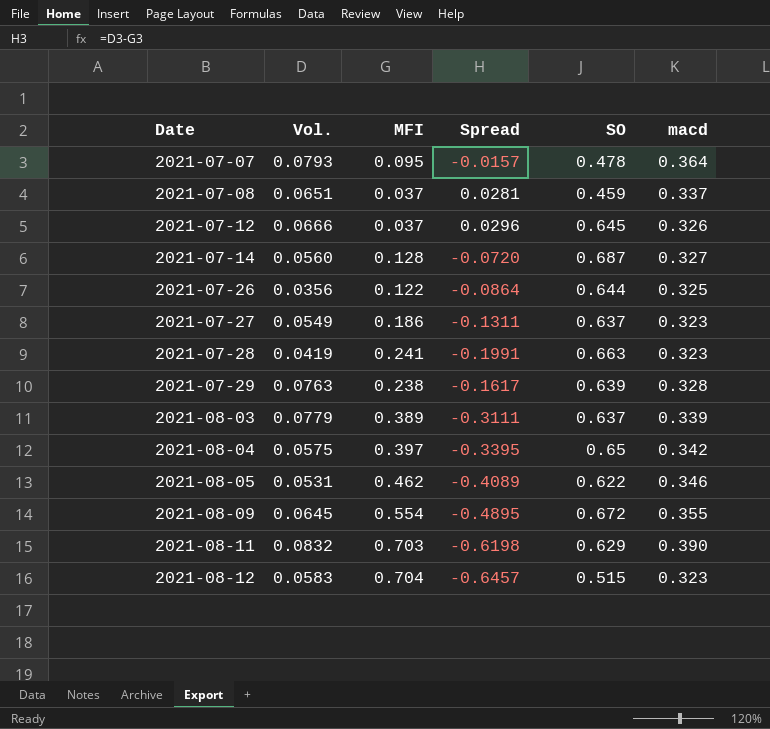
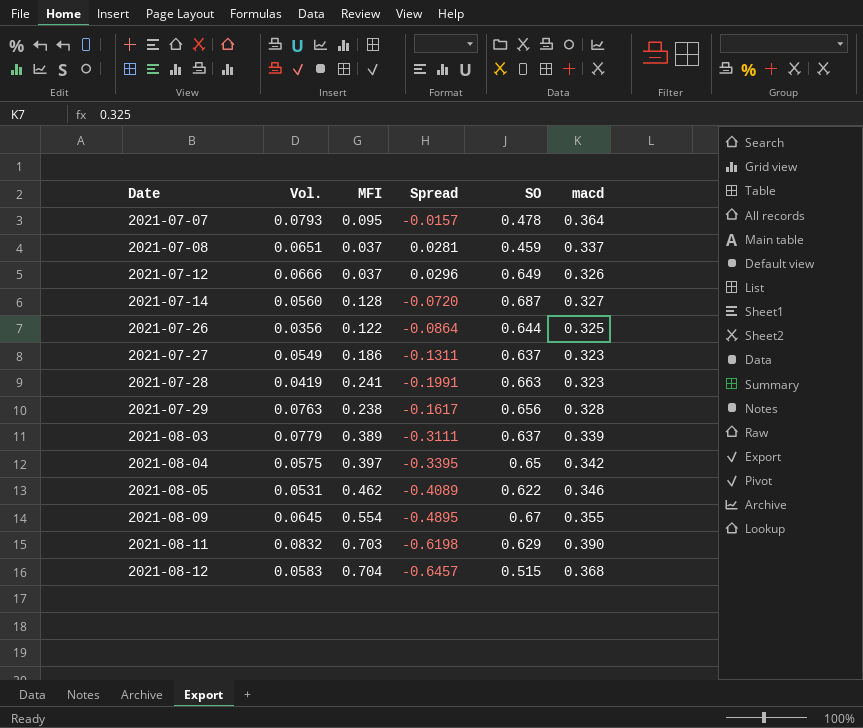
2021-07-12 | SO: 0.645 -> 0.649
2021-07-29 | SO: 0.639 -> 0.656
2021-08-09 | SO: 0.672 -> 0.67
2021-08-12 | macd: 0.323 -> 0.368

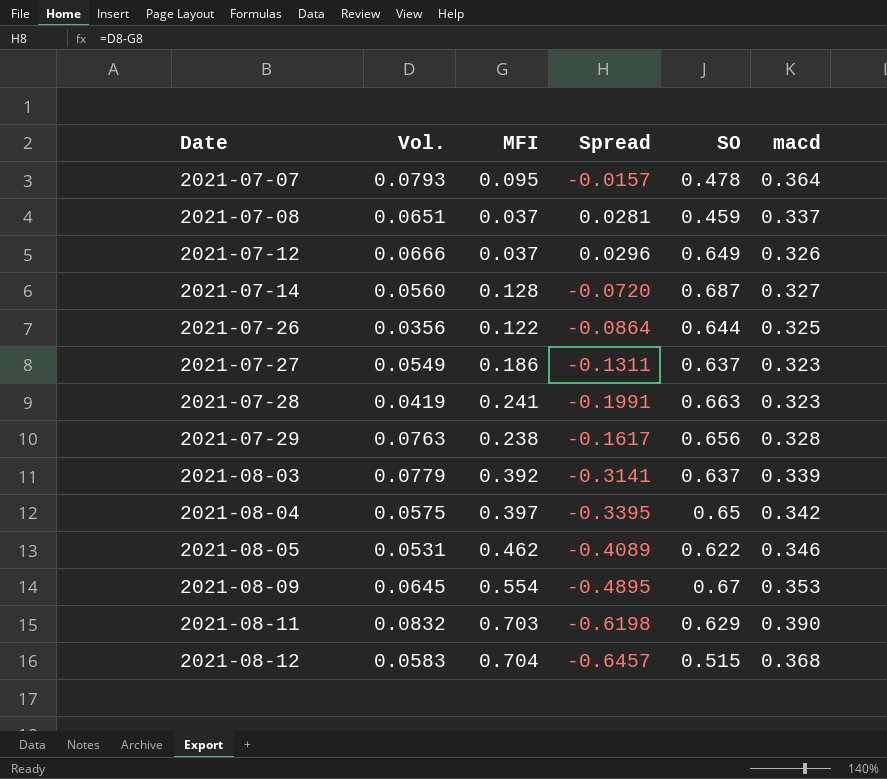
2021-08-03 | MFI: 0.389 -> 0.392
2021-08-03 | Spread: -0.3111 -> -0.3141
2021-08-09 | macd: 0.355 -> 0.353

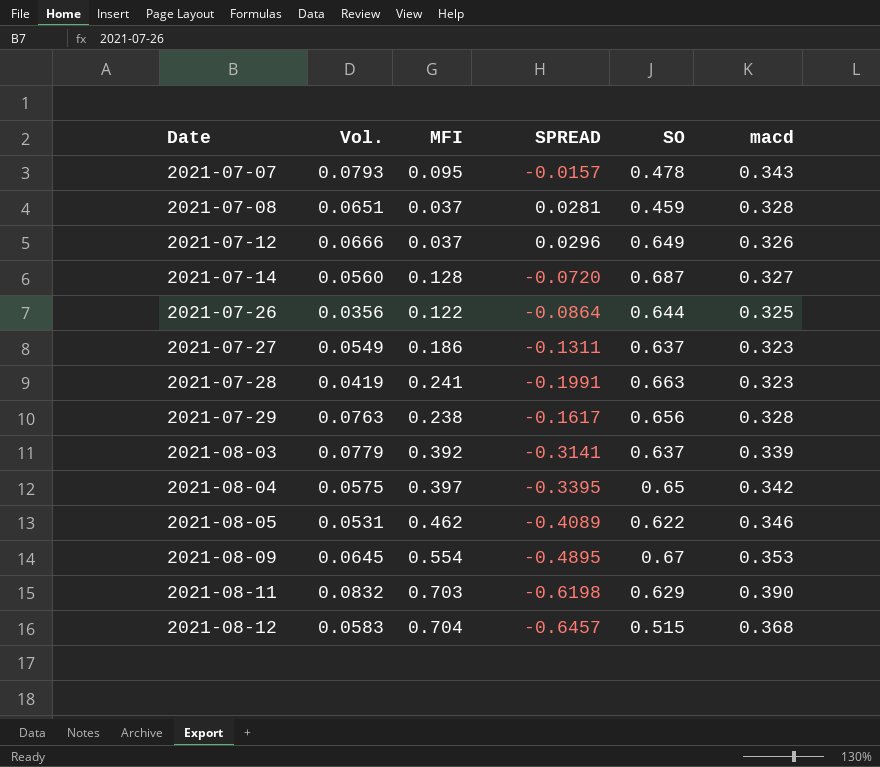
column name: Spread -> SPREAD
2021-07-07 | macd: 0.364 -> 0.343
2021-07-08 | macd: 0.337 -> 0.328

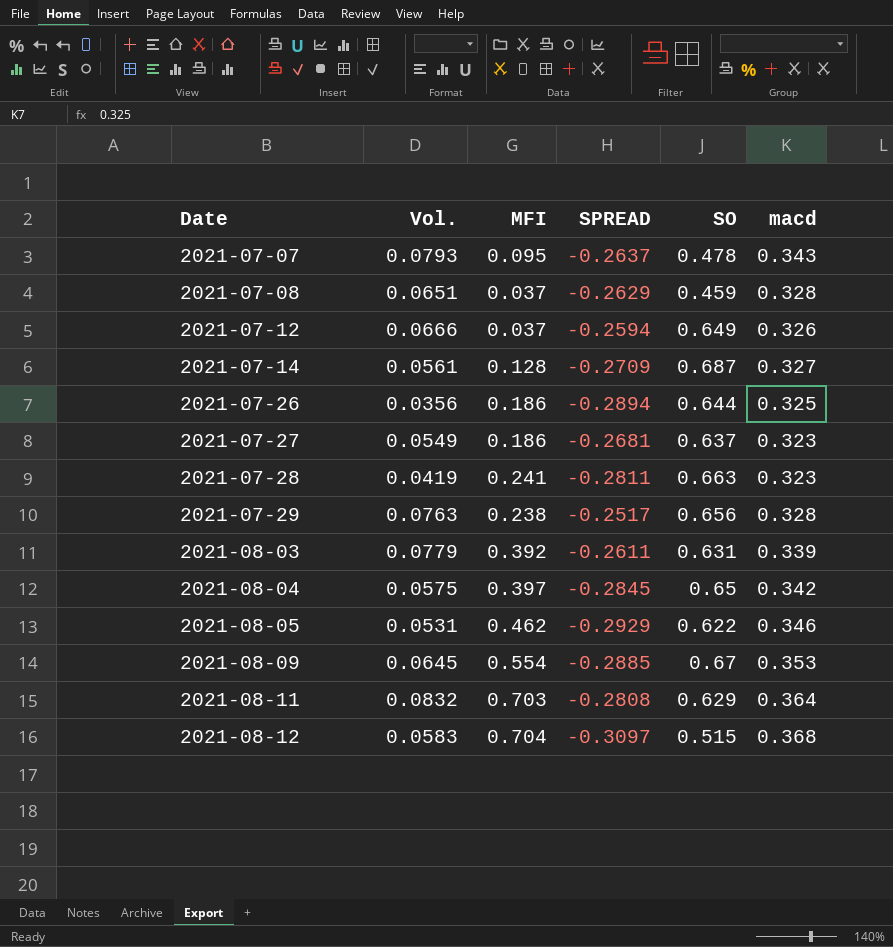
column SPREAD | formula: [Vol.] - [MFI] -> [Vol.] - [macd]
2021-07-14 | Vol.: 0.0560 -> 0.0561
2021-07-26 | MFI: 0.122 -> 0.186
2021-08-03 | SO: 0.637 -> 0.631
2021-08-11 | macd: 0.390 -> 0.364

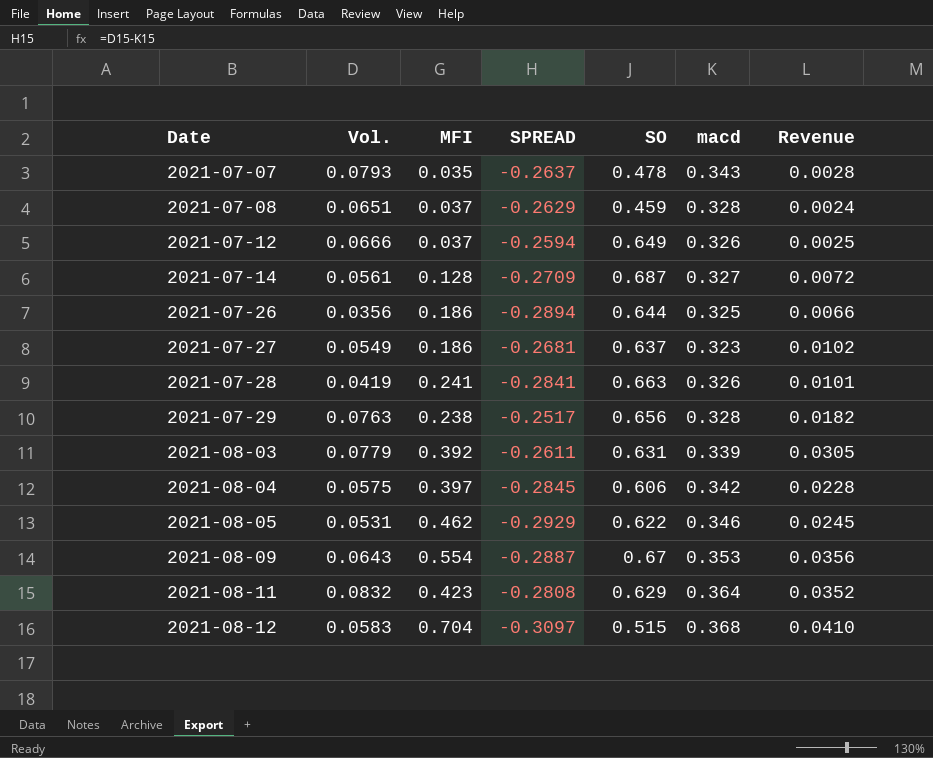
column Revenue | formula: none -> [Vol.] * [MFI]
2021-07-07 | MFI: 0.095 -> 0.035
2021-07-28 | SPREAD: -0.2811 -> -0.2841
2021-07-28 | macd: 0.323 -> 0.326
2021-08-04 | SO: 0.65 -> 0.606
2021-08-09 | Vol.: 0.0645 -> 0.0643
2021-08-09 | SPREAD: -0.2885 -> -0.2887
2021-08-11 | MFI: 0.703 -> 0.423

